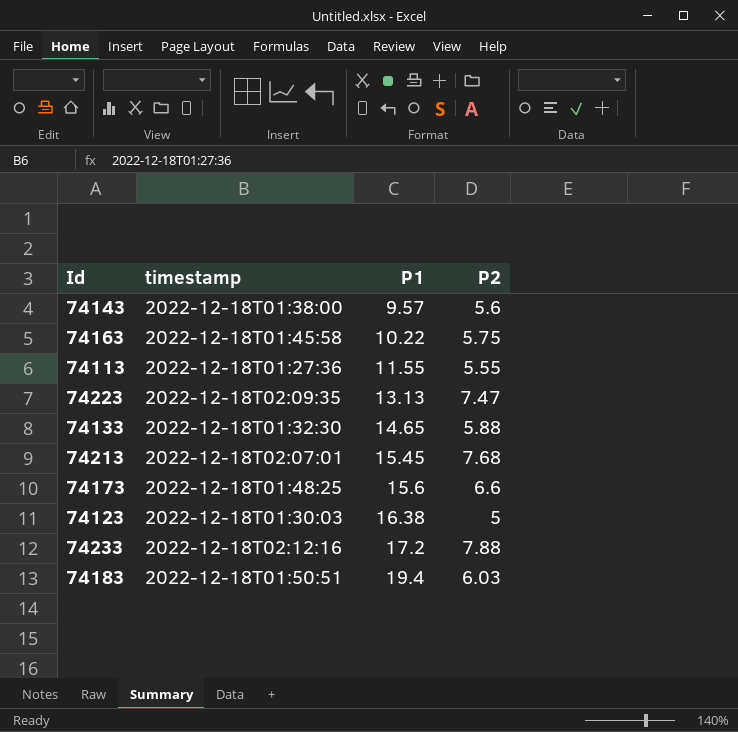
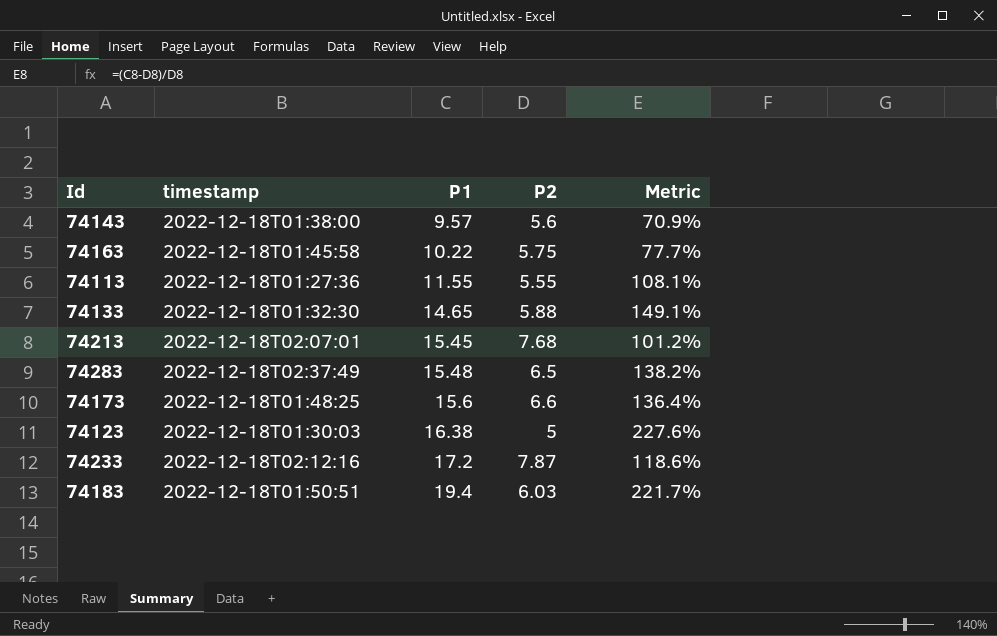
column Metric | formula: none -> ([P1] - [P2]) / [P2]
row 74223: 2022-12-18T02:09:35 | 13.13 | 7.47 -> none
row 74283: none -> 2022-12-18T02:37:49 | 15.48 | 6.5 | 138.2%
74233 | P2: 7.88 -> 7.87

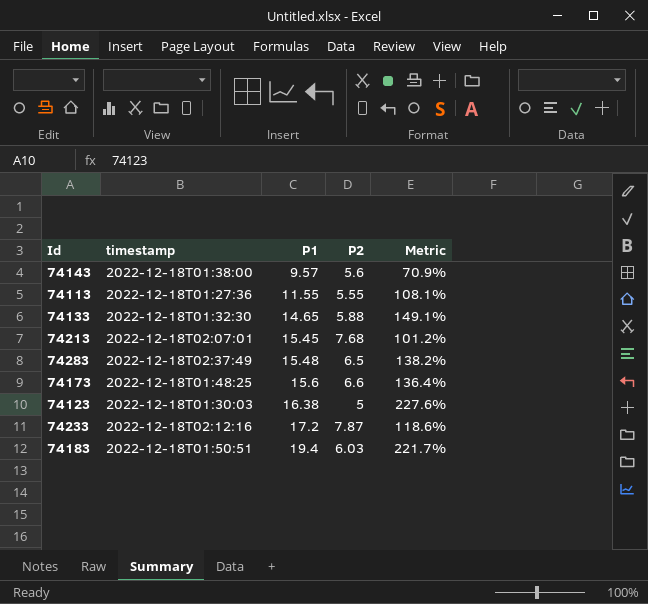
row 74163: 2022-12-18T01:45:58 | 10.22 | 5.75 | 77.7% -> none

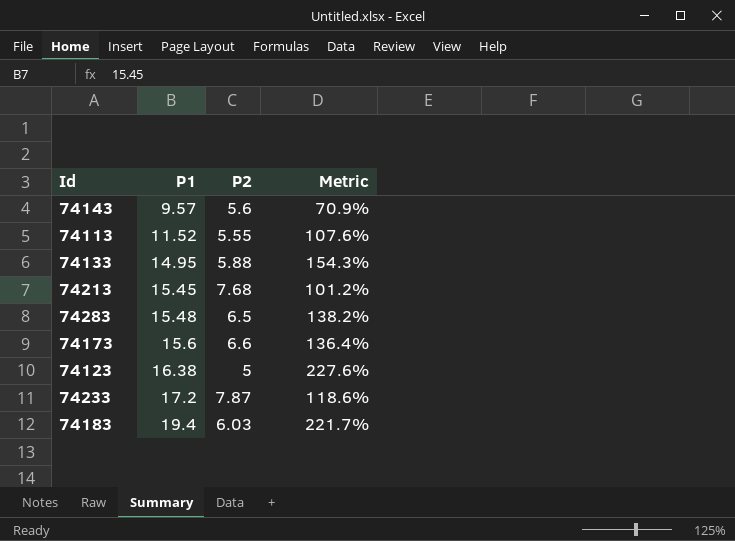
column timestamp | position: 2 -> none
74113 | P1: 11.55 -> 11.52
74113 | Metric: 108.1% -> 107.6%
74133 | P1: 14.65 -> 14.95
74133 | Metric: 149.1% -> 154.3%

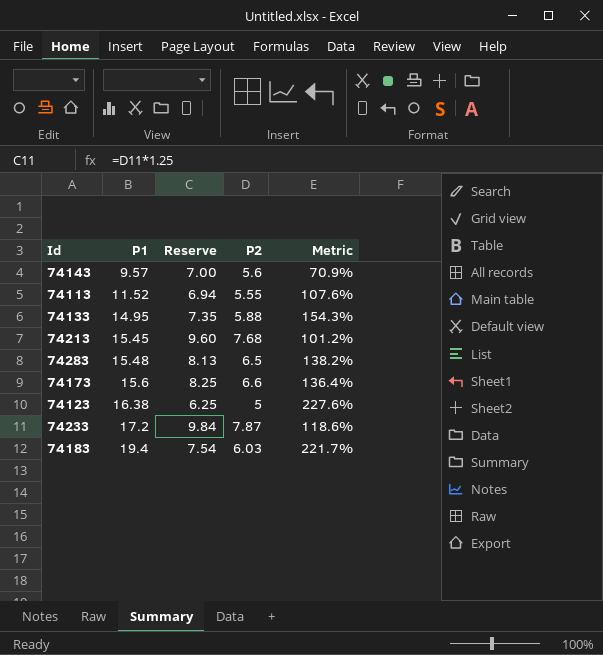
column Reserve | formula: none -> [P2] * 1.25

